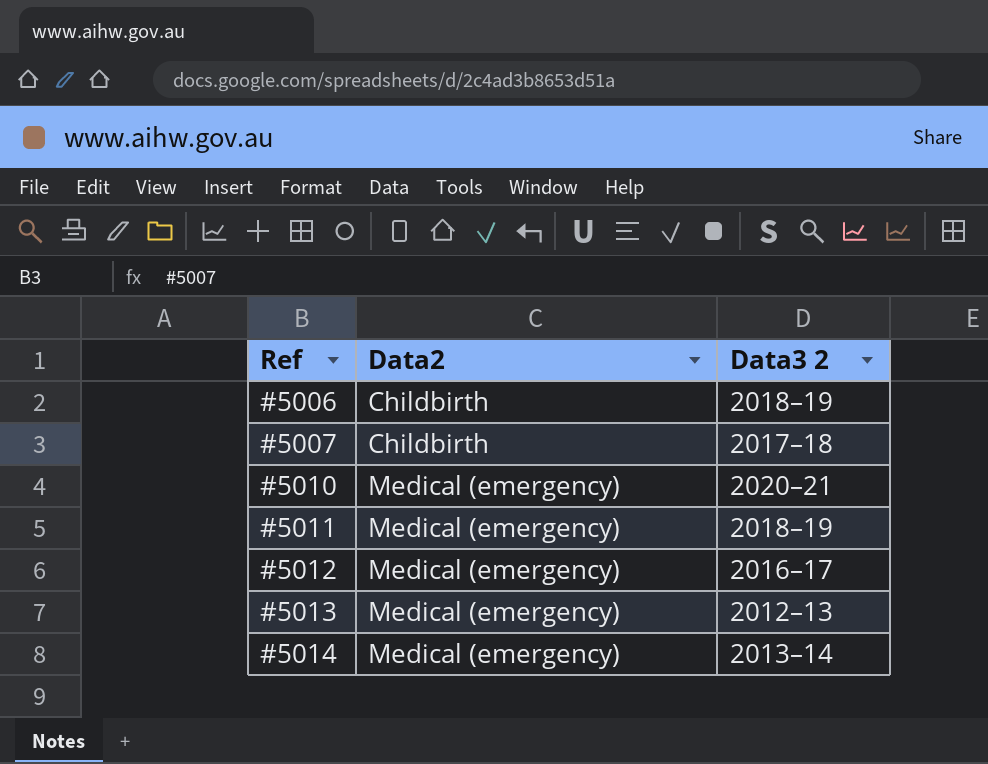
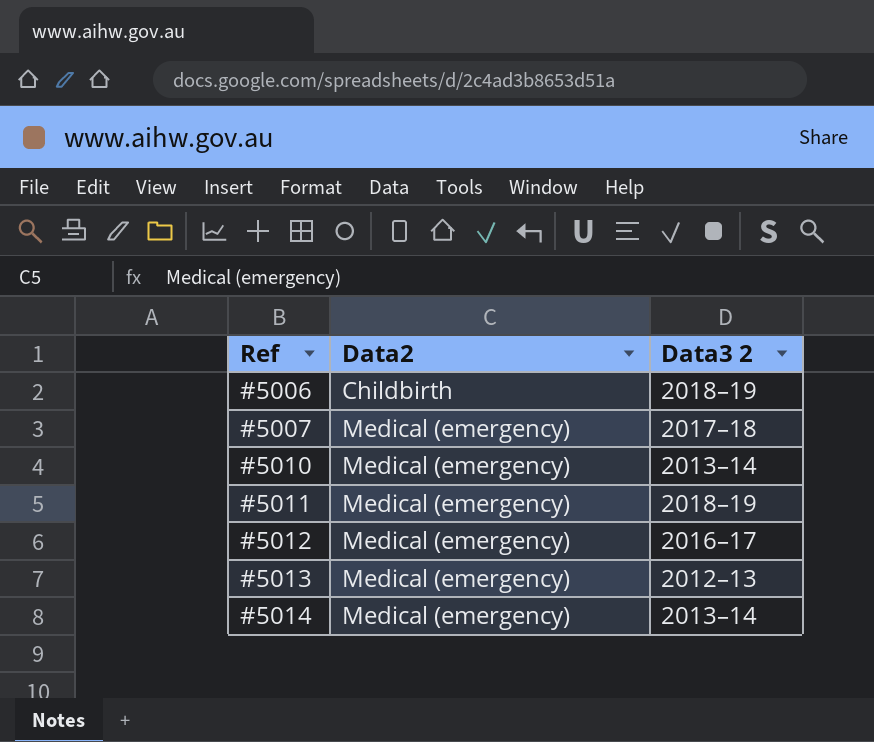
#5007 | Data2: Childbirth -> Medical (emergency)
#5010 | Data3 2: 2020–21 -> 2013–14

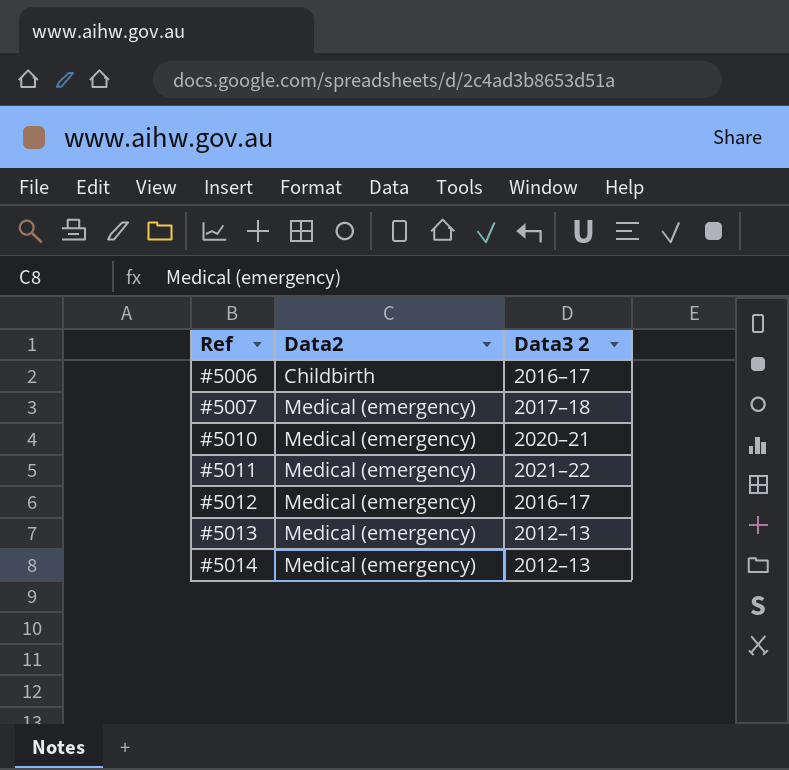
#5006 | Data3 2: 2018–19 -> 2016–17
#5010 | Data3 2: 2013–14 -> 2020–21
#5011 | Data3 2: 2018–19 -> 2021–22
#5014 | Data3 2: 2013–14 -> 2012–13

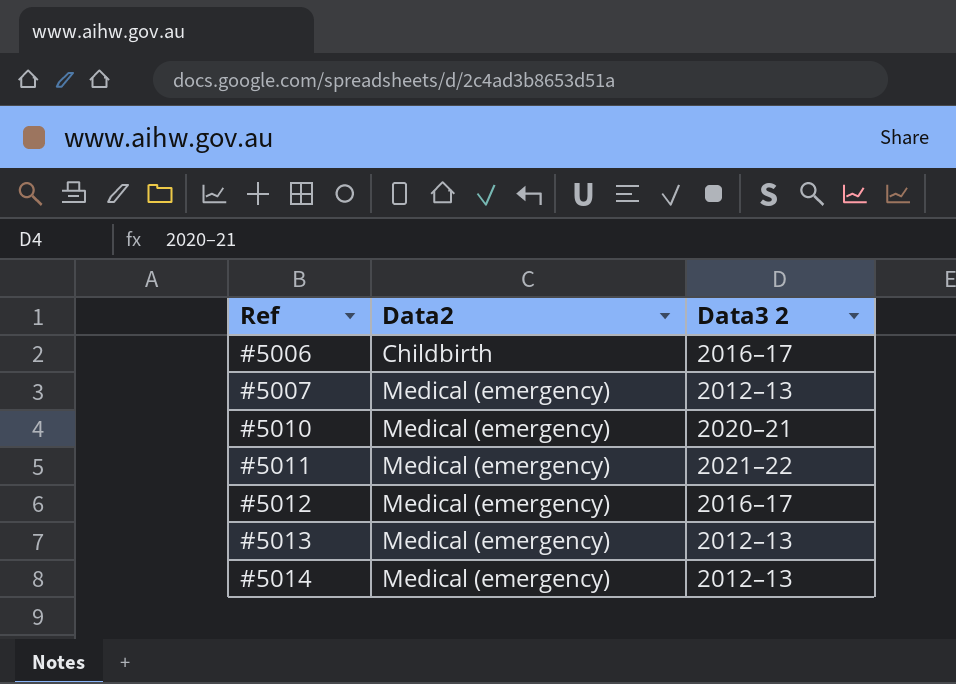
#5007 | Data3 2: 2017–18 -> 2012–13

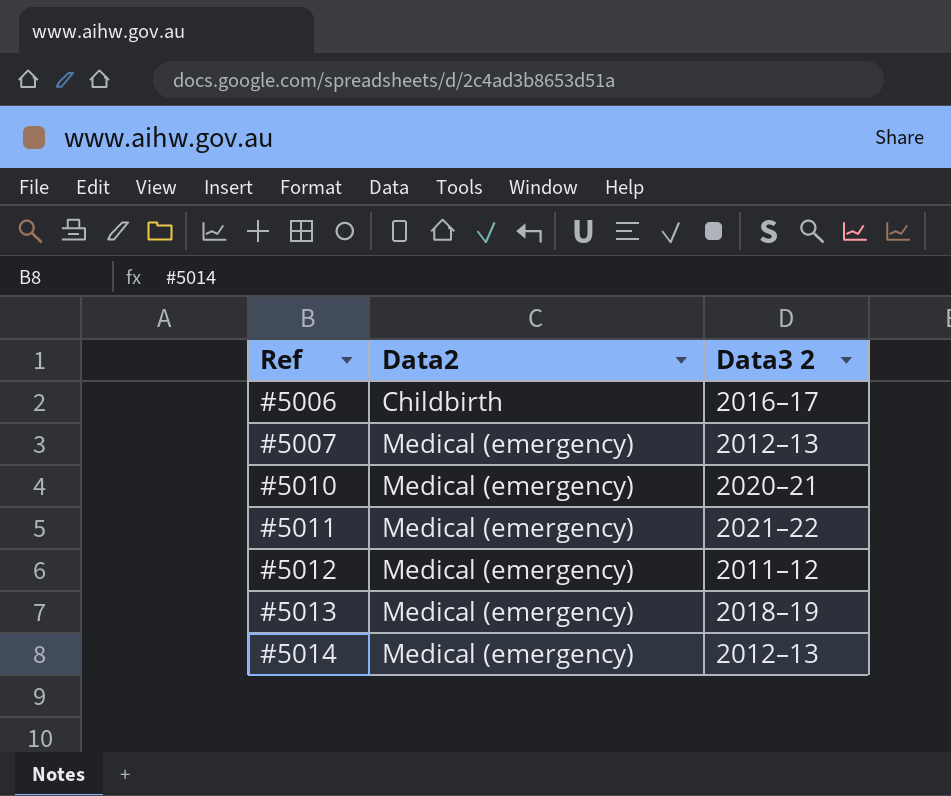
#5012 | Data3 2: 2016–17 -> 2011–12
#5013 | Data3 2: 2012–13 -> 2018–19

